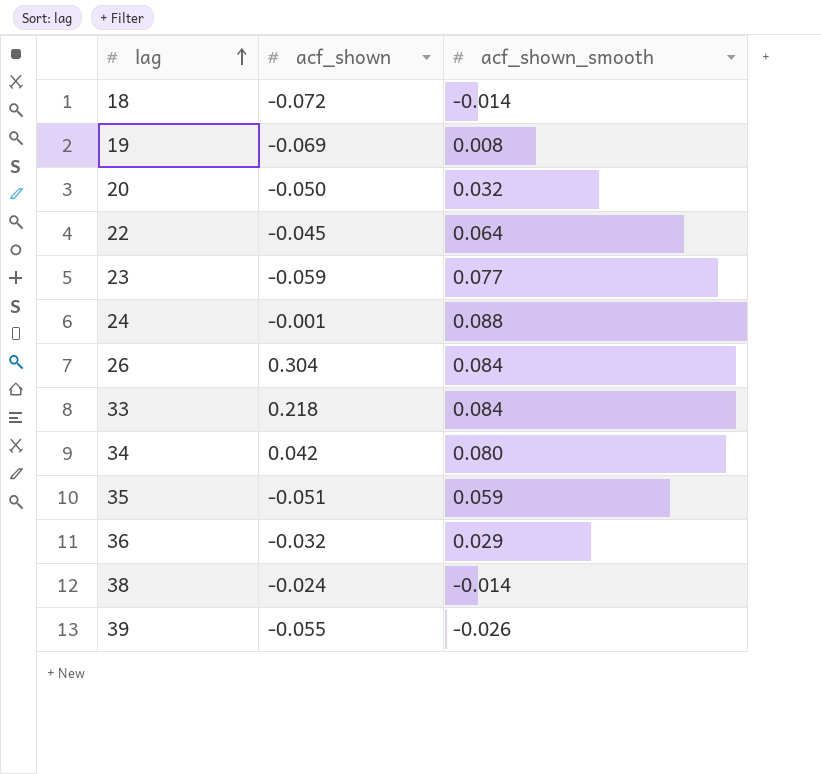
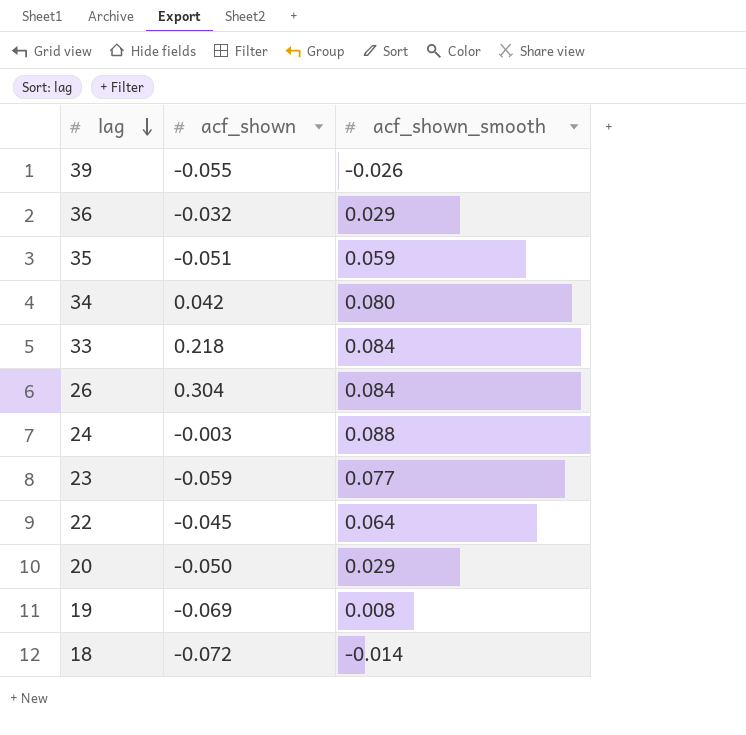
row order: lag ascending -> lag descending
row 38: -0.024 | -0.014 -> none
24 | acf_shown: -0.001 -> -0.003
20 | acf_shown_smooth: 0.032 -> 0.029

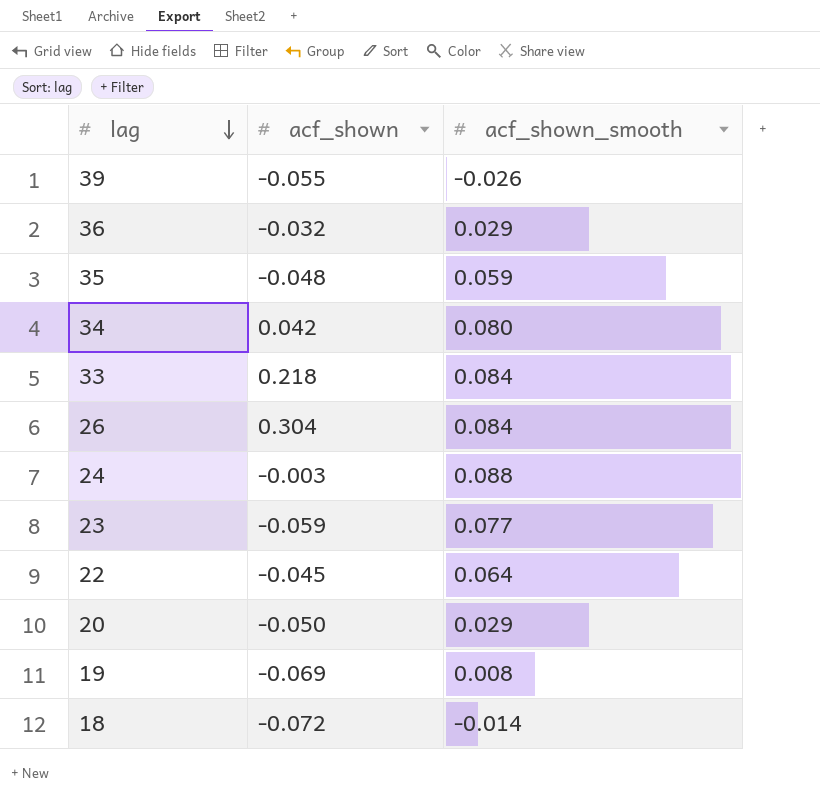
35 | acf_shown: -0.051 -> -0.048

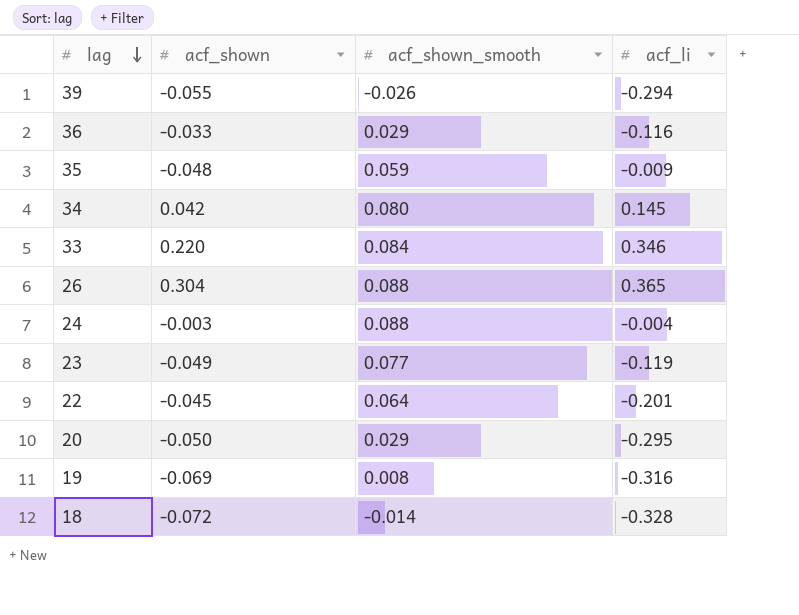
column acf_li | position: none -> 4
36 | acf_shown: -0.032 -> -0.033
33 | acf_shown: 0.218 -> 0.220
26 | acf_shown_smooth: 0.084 -> 0.088
23 | acf_shown: -0.059 -> -0.049

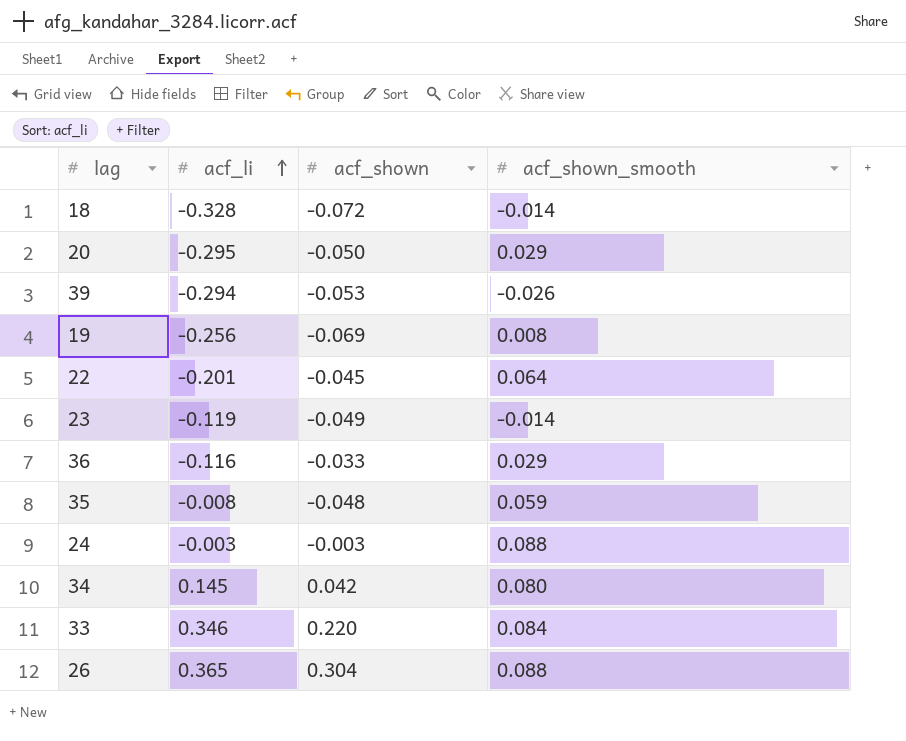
row order: lag descending -> acf_li ascending
column acf_li | position: 4 -> 2
39 | acf_shown: -0.055 -> -0.053
19 | acf_li: -0.316 -> -0.256
23 | acf_shown_smooth: 0.077 -> -0.014
35 | acf_li: -0.009 -> -0.008
24 | acf_li: -0.004 -> -0.003

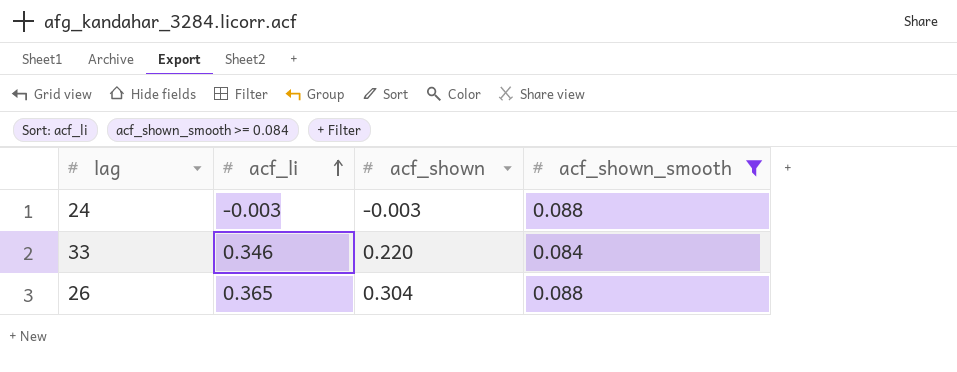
filter: none -> acf_shown_smooth >= 0.084

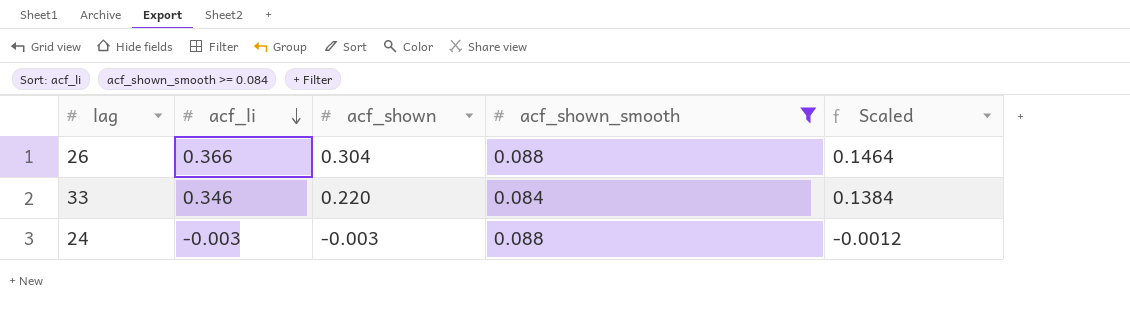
row order: acf_li ascending -> acf_li descending
column Scaled | formula: none -> [acf_li] * 0.4
26 | acf_li: 0.365 -> 0.366

